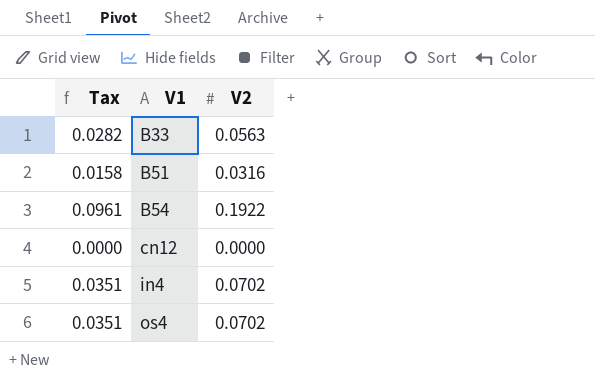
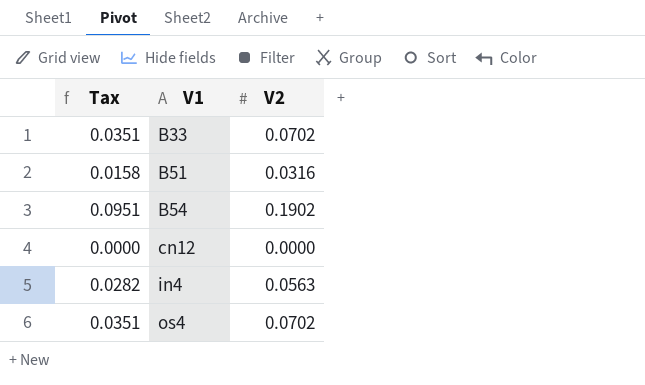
B33 | Tax: 0.0282 -> 0.0351
B33 | V2: 0.0563 -> 0.0702
B54 | Tax: 0.0961 -> 0.0951
B54 | V2: 0.1922 -> 0.1902
in4 | Tax: 0.0351 -> 0.0282
in4 | V2: 0.0702 -> 0.0563

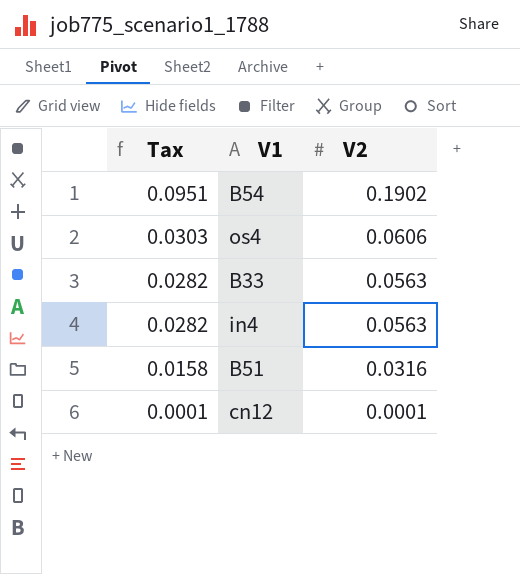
row order: V1 ascending -> Tax descending
os4 | Tax: 0.0351 -> 0.0303
os4 | V2: 0.0702 -> 0.0606
B33 | Tax: 0.0351 -> 0.0282
B33 | V2: 0.0702 -> 0.0563
cn12 | Tax: 0.0000 -> 0.0001
cn12 | V2: 0.0000 -> 0.0001

